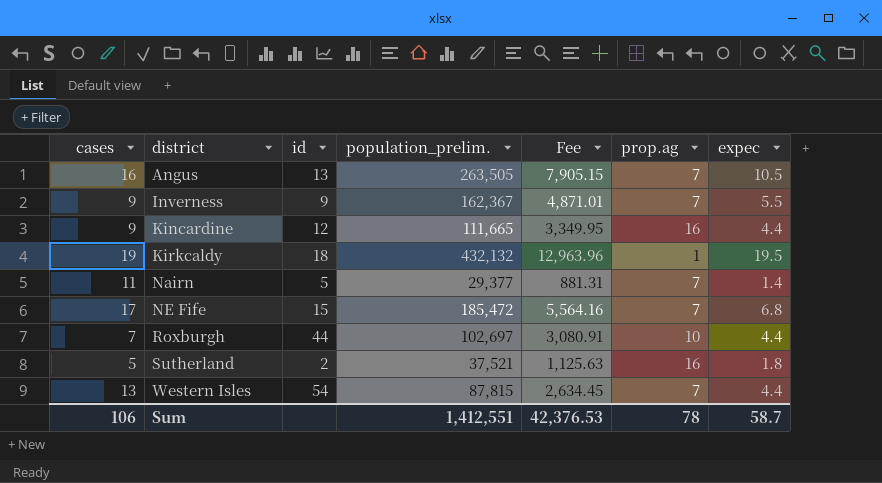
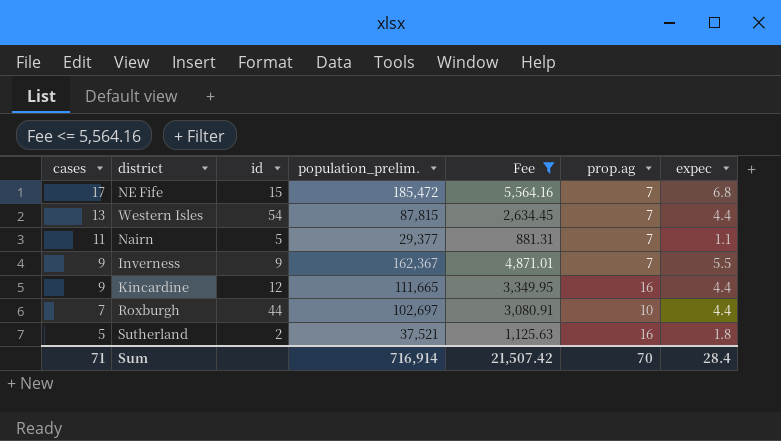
filter: none -> Fee <= 5,564.16
row order: district ascending -> cases descending
Nairn | expec: 1.4 -> 1.1
Sum | cases: 106 -> 71
Sum | population_prelim.: 1,412,551 -> 716,914
Sum | Fee: 42,376.53 -> 21,507.42
Sum | prop.ag: 78 -> 70
Sum | expec: 58.7 -> 28.4

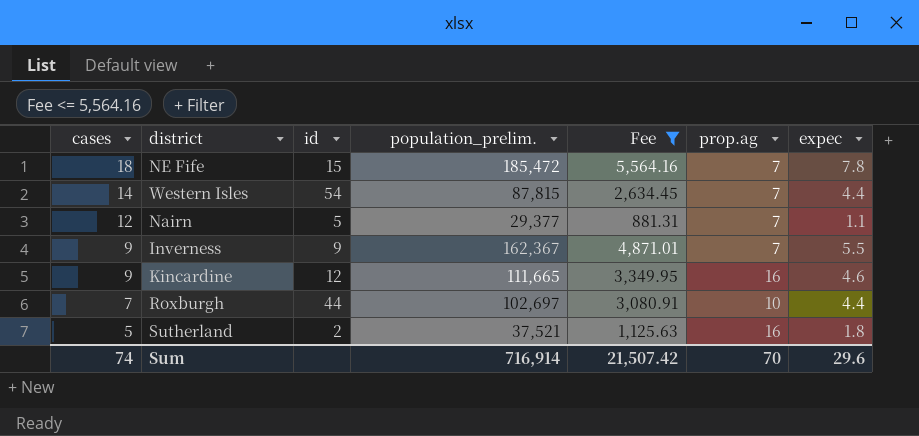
NE Fife | cases: 17 -> 18
NE Fife | expec: 6.8 -> 7.8
Western Isles | cases: 13 -> 14
Nairn | cases: 11 -> 12
Kincardine | expec: 4.4 -> 4.6
Sum | cases: 71 -> 74
Sum | expec: 28.4 -> 29.6

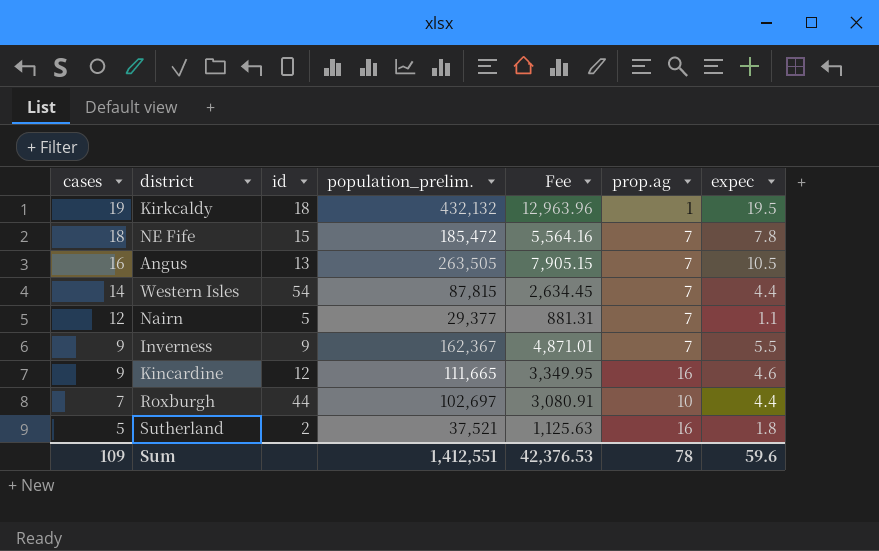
filter: Fee <= 5,564.16 -> none
Sum | cases: 74 -> 109
Sum | population_prelim.: 716,914 -> 1,412,551
Sum | Fee: 21,507.42 -> 42,376.53
Sum | prop.ag: 70 -> 78
Sum | expec: 29.6 -> 59.6

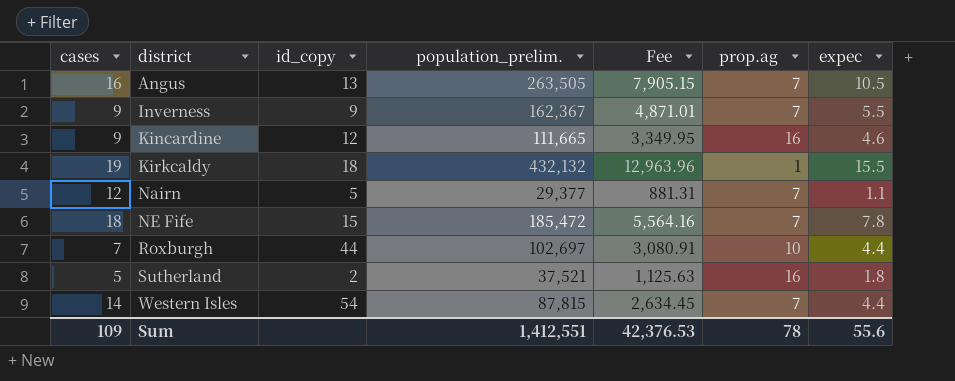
row order: cases descending -> district ascending
column name: id -> id_copy
Kirkcaldy | expec: 19.5 -> 15.5
Sum | expec: 59.6 -> 55.6

